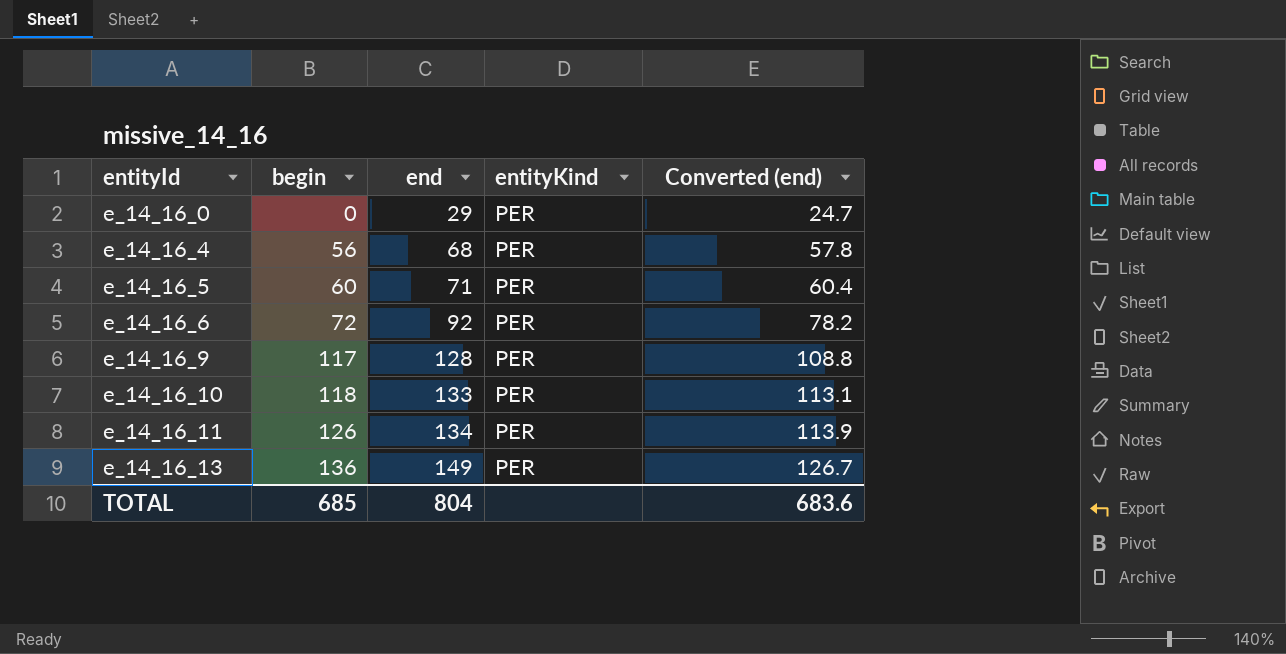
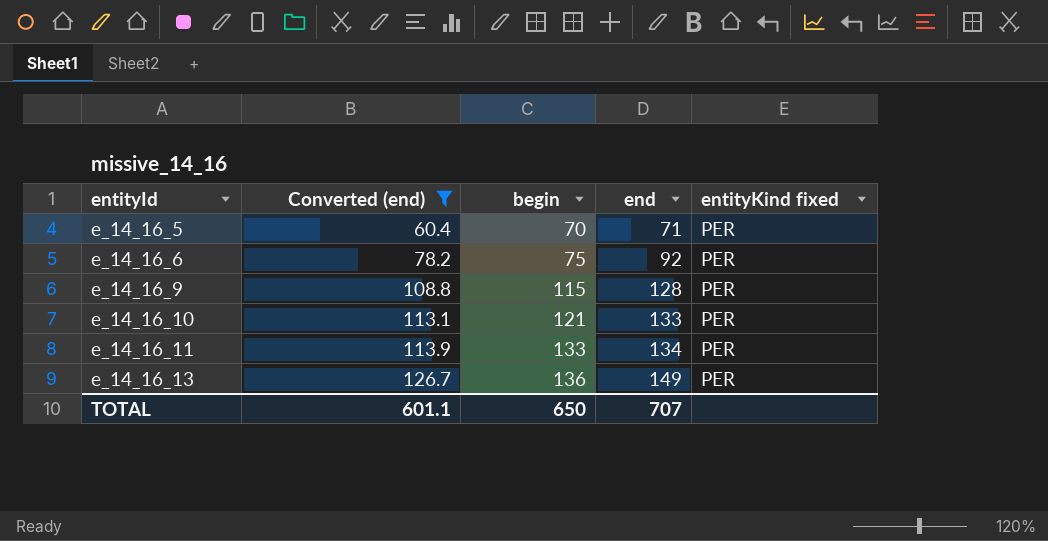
filter: none -> Converted (end) >= 60.4
column Converted (end) | position: 5 -> 2
column name: entityKind -> entityKind fixed
e_14_16_5 | begin: 60 -> 70
e_14_16_6 | begin: 72 -> 75
e_14_16_9 | begin: 117 -> 115
e_14_16_10 | begin: 118 -> 121
e_14_16_11 | begin: 126 -> 133
TOTAL | Converted (end): 683.6 -> 601.1
TOTAL | begin: 685 -> 650
TOTAL | end: 804 -> 707

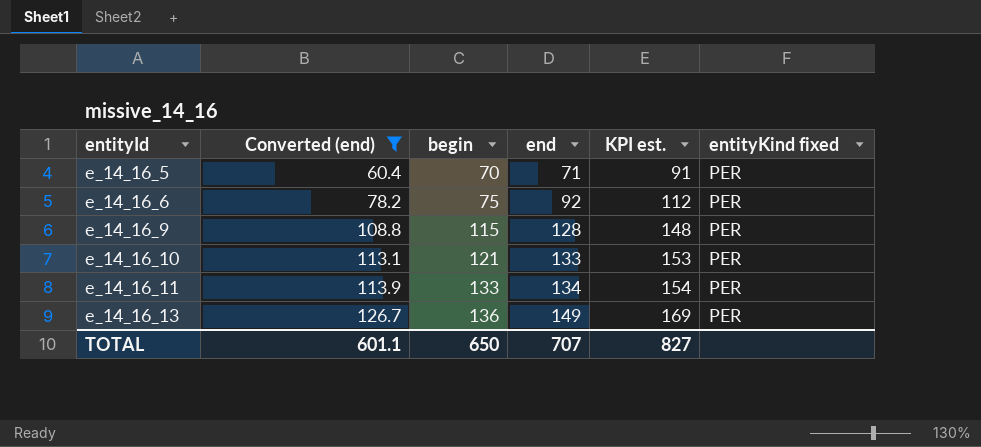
column KPI est. | formula: none -> [end] + 20

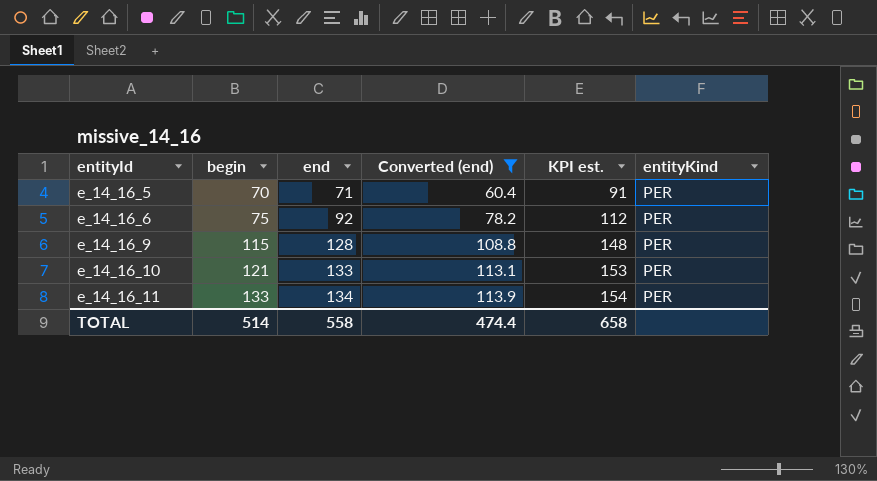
column Converted (end) | position: 2 -> 4
column name: entityKind fixed -> entityKind
row e_14_16_13: 126.7 | 136 | 149 | 169 | PER -> none
TOTAL | begin: 650 -> 514
TOTAL | end: 707 -> 558
TOTAL | Converted (end): 601.1 -> 474.4
TOTAL | KPI est.: 827 -> 658

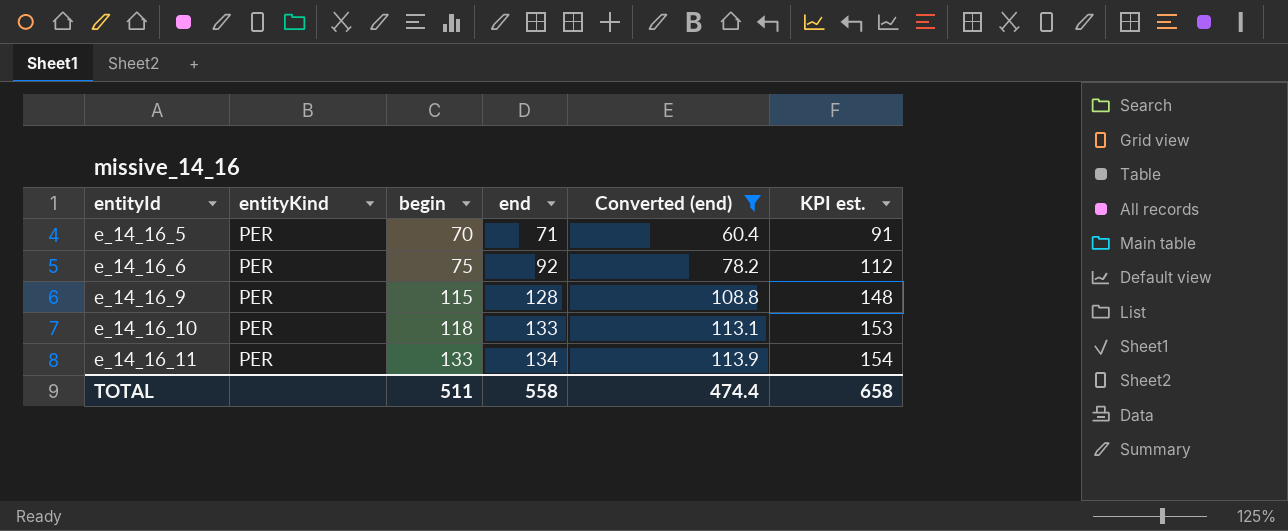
column entityKind | position: 6 -> 2
e_14_16_10 | begin: 121 -> 118
TOTAL | begin: 514 -> 511

